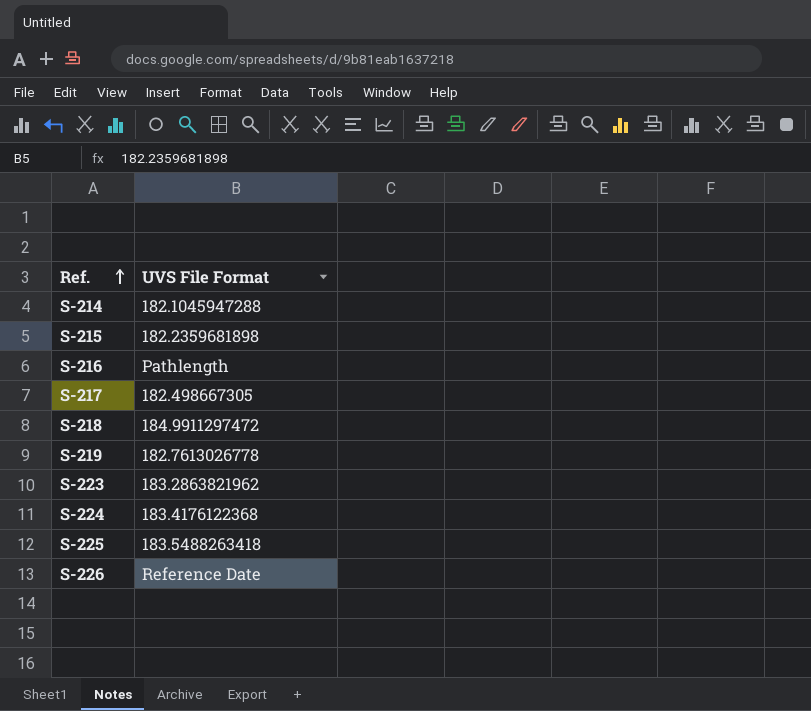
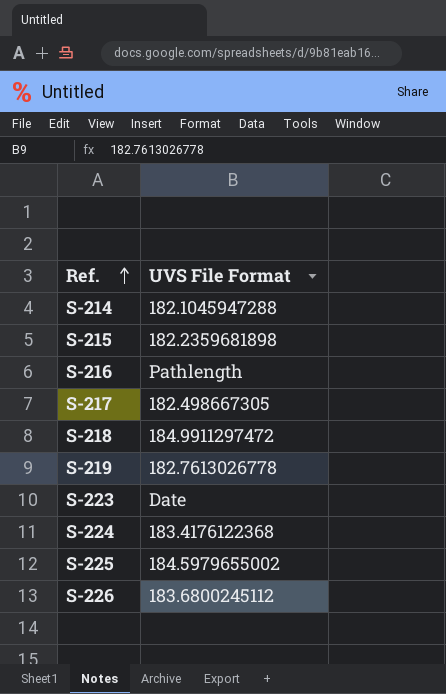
S-223 | UVS File Format: 183.2863821962 -> Date
S-225 | UVS File Format: 183.5488263418 -> 184.5979655002
S-226 | UVS File Format: Reference Date -> 183.6800245112

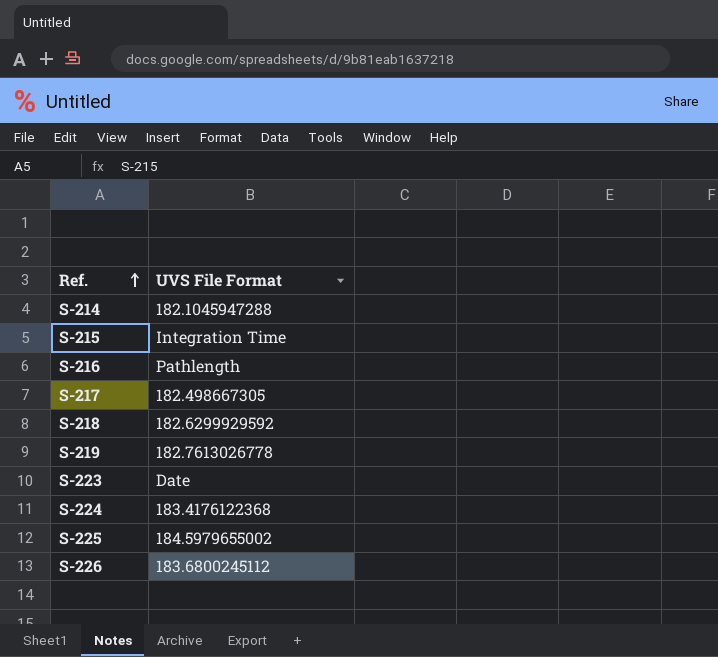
S-215 | UVS File Format: 182.2359681898 -> Integration Time
S-218 | UVS File Format: 184.9911297472 -> 182.6299929592

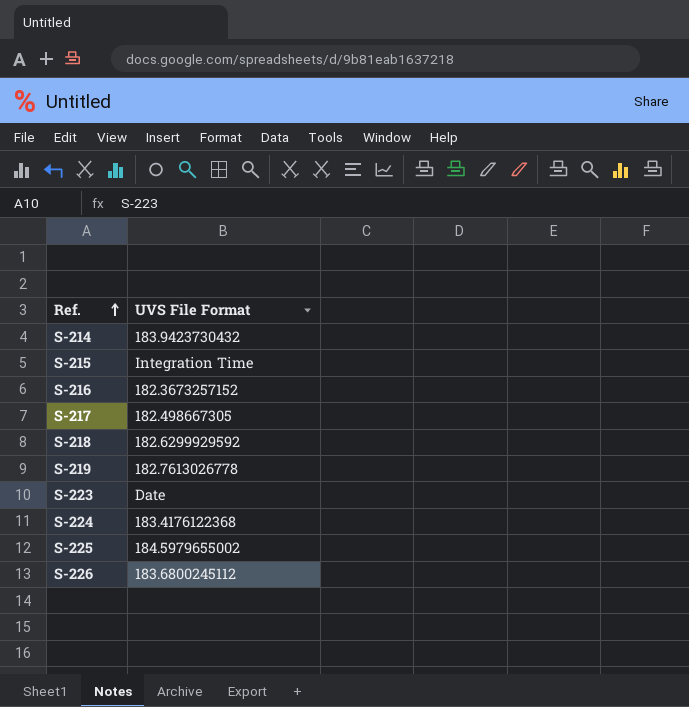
S-214 | UVS File Format: 182.1045947288 -> 183.9423730432
S-216 | UVS File Format: Pathlength -> 182.3673257152

